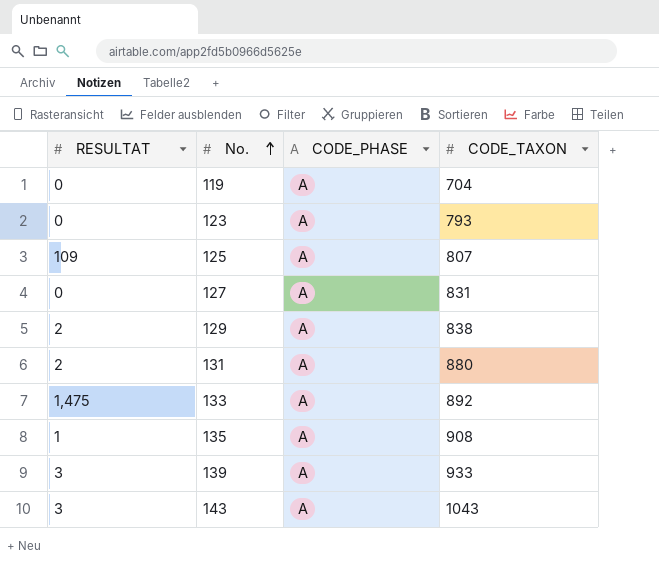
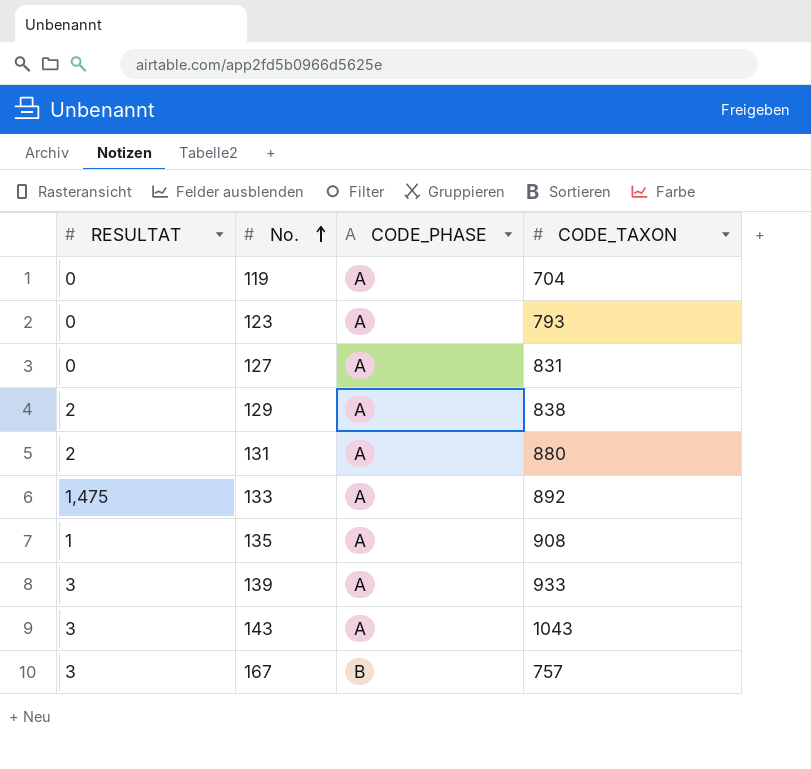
row 125: 109 | A | 807 -> none
row 167: none -> 3 | B | 757

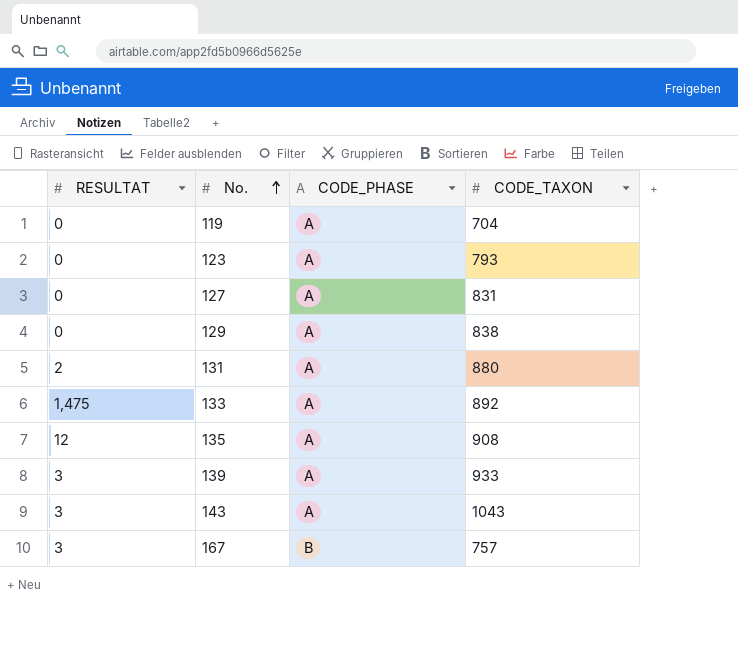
129 | RESULTAT: 2 -> 0
135 | RESULTAT: 1 -> 12

